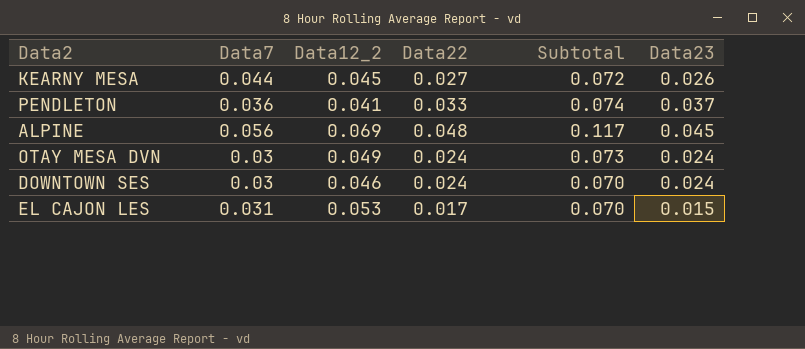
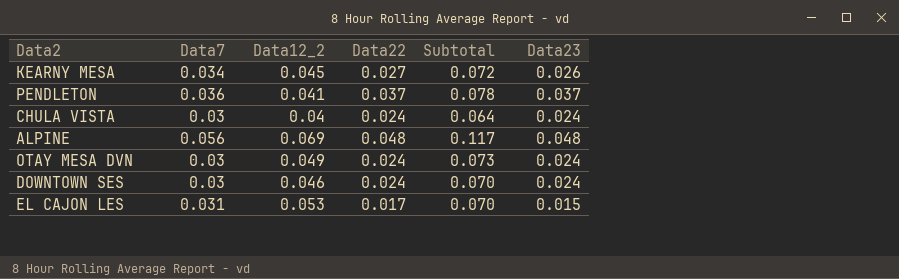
KEARNY MESA | Data7: 0.044 -> 0.034
PENDLETON | Data22: 0.033 -> 0.037
PENDLETON | Subtotal: 0.074 -> 0.078
row CHULA VISTA: none -> 0.03 | 0.04 | 0.024 | 0.064 | 0.024
ALPINE | Data23: 0.045 -> 0.048

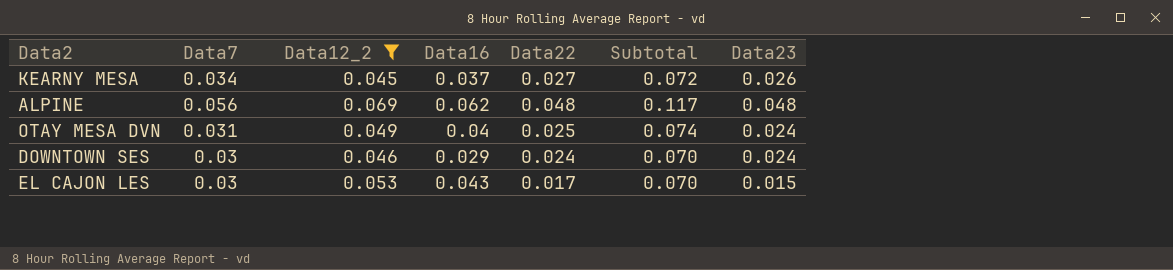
filter: none -> Data12_2 >= 0.045
column Data16 | position: none -> 4
OTAY MESA DVN | Data7: 0.03 -> 0.031
OTAY MESA DVN | Data22: 0.024 -> 0.025
OTAY MESA DVN | Subtotal: 0.073 -> 0.074
EL CAJON LES | Data7: 0.031 -> 0.03

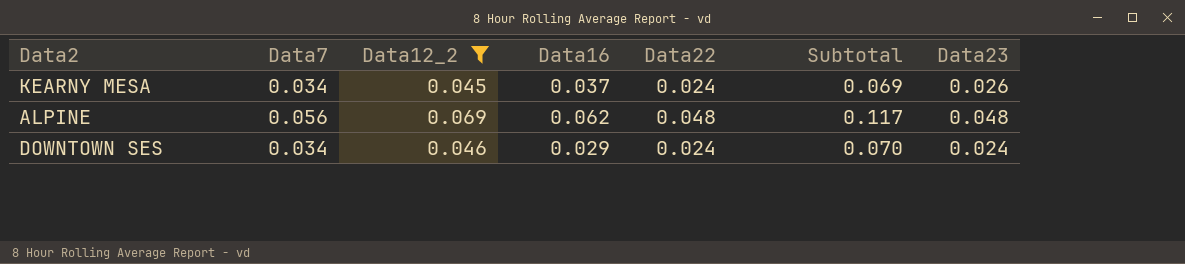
row OTAY MESA DVN: 0.031 | 0.049 | 0.04 | 0.025 | 0.074 | 0.024 -> none
row EL CAJON LES: 0.03 | 0.053 | 0.043 | 0.017 | 0.070 | 0.015 -> none
KEARNY MESA | Data22: 0.027 -> 0.024
KEARNY MESA | Subtotal: 0.072 -> 0.069
DOWNTOWN SES | Data7: 0.03 -> 0.034

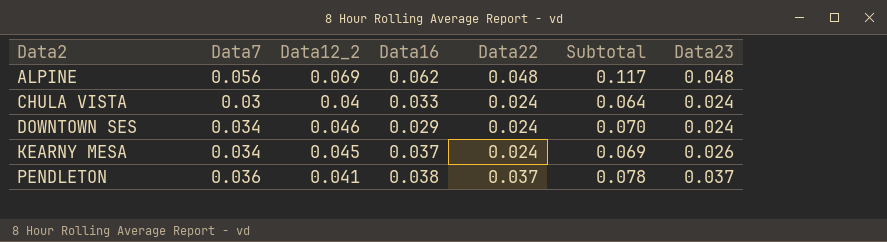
filter: Data12_2 >= 0.045 -> none
row order: none -> Data2 ascending

